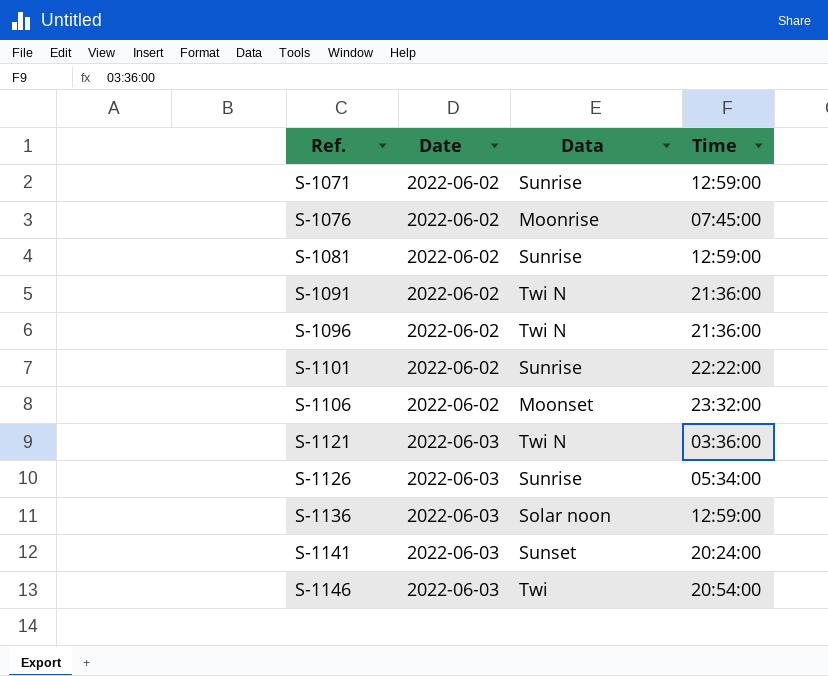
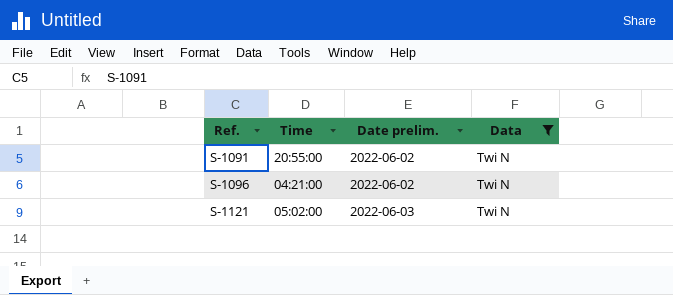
filter: none -> Data = Twi N
column Time | position: 4 -> 2
column name: Date -> Date prelim.
S-1091 | Time: 21:36:00 -> 20:55:00
S-1096 | Time: 21:36:00 -> 04:21:00
S-1121 | Time: 03:36:00 -> 05:02:00

